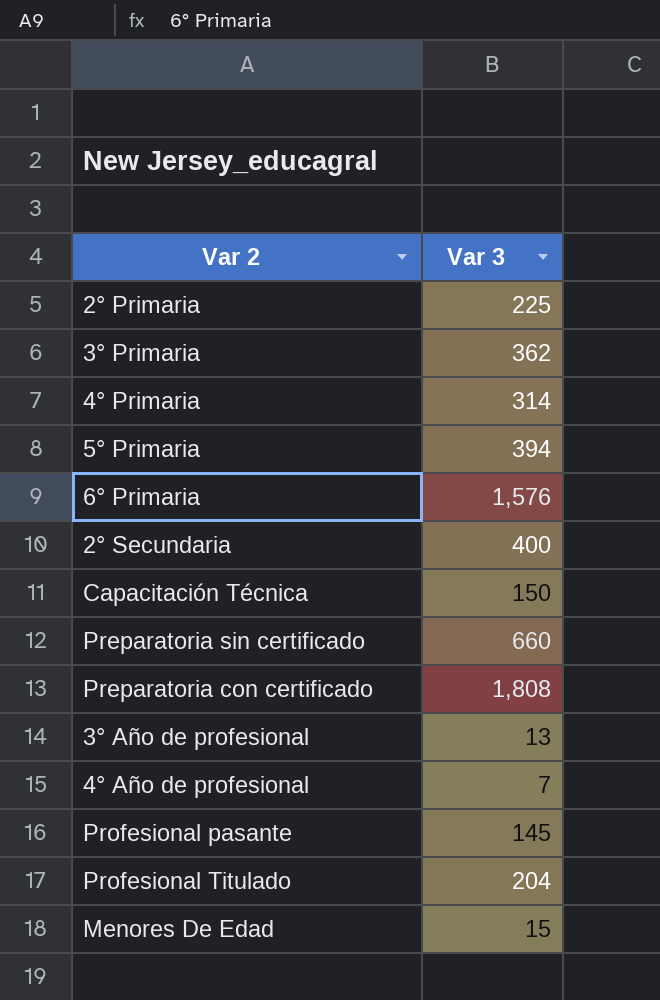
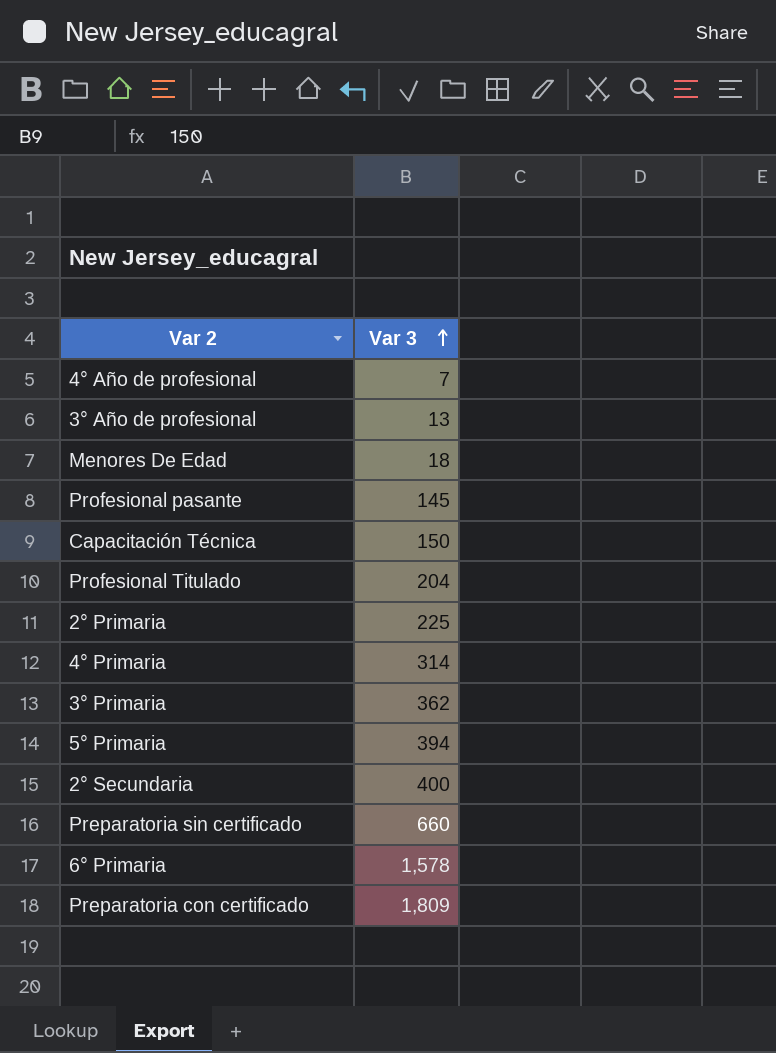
row order: none -> Var 3 ascending
Menores De Edad | Var 3: 15 -> 18
6° Primaria | Var 3: 1,576 -> 1,578
Preparatoria con certificado | Var 3: 1,808 -> 1,809

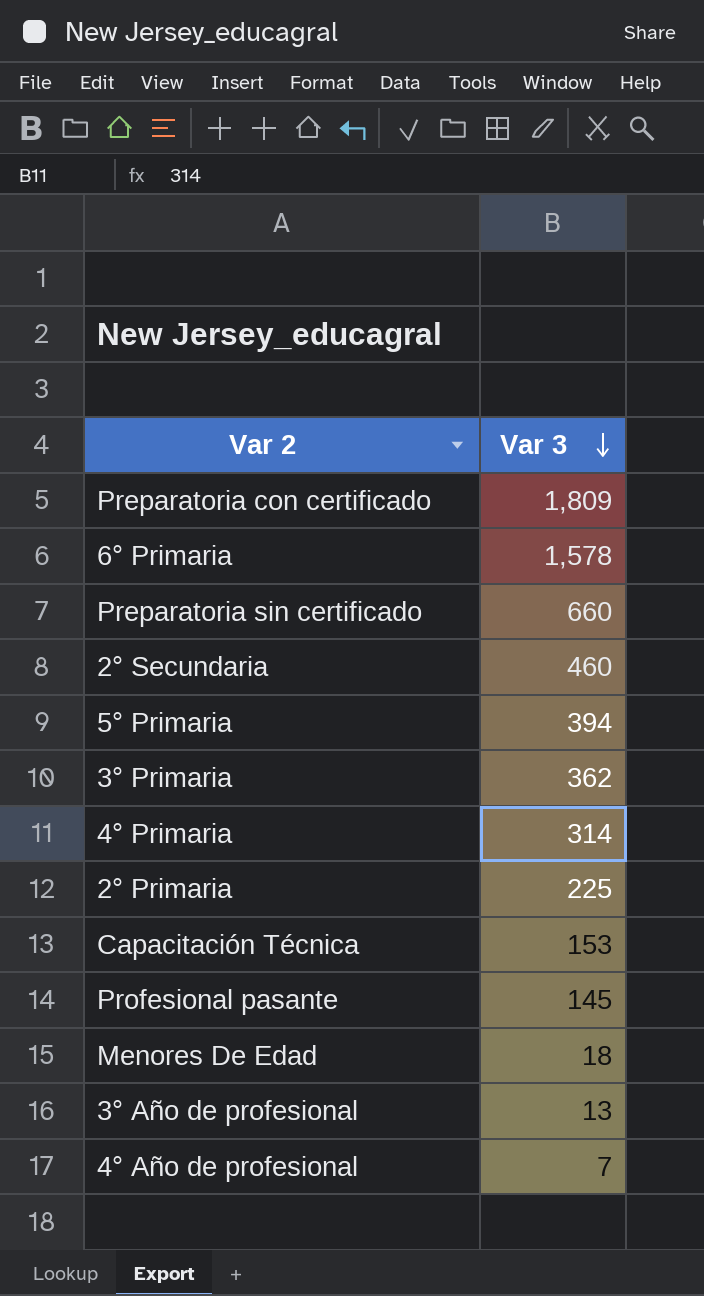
row order: Var 3 ascending -> Var 3 descending
row Profesional Titulado: 204 -> none
2° Secundaria | Var 3: 400 -> 460
Capacitación Técnica | Var 3: 150 -> 153

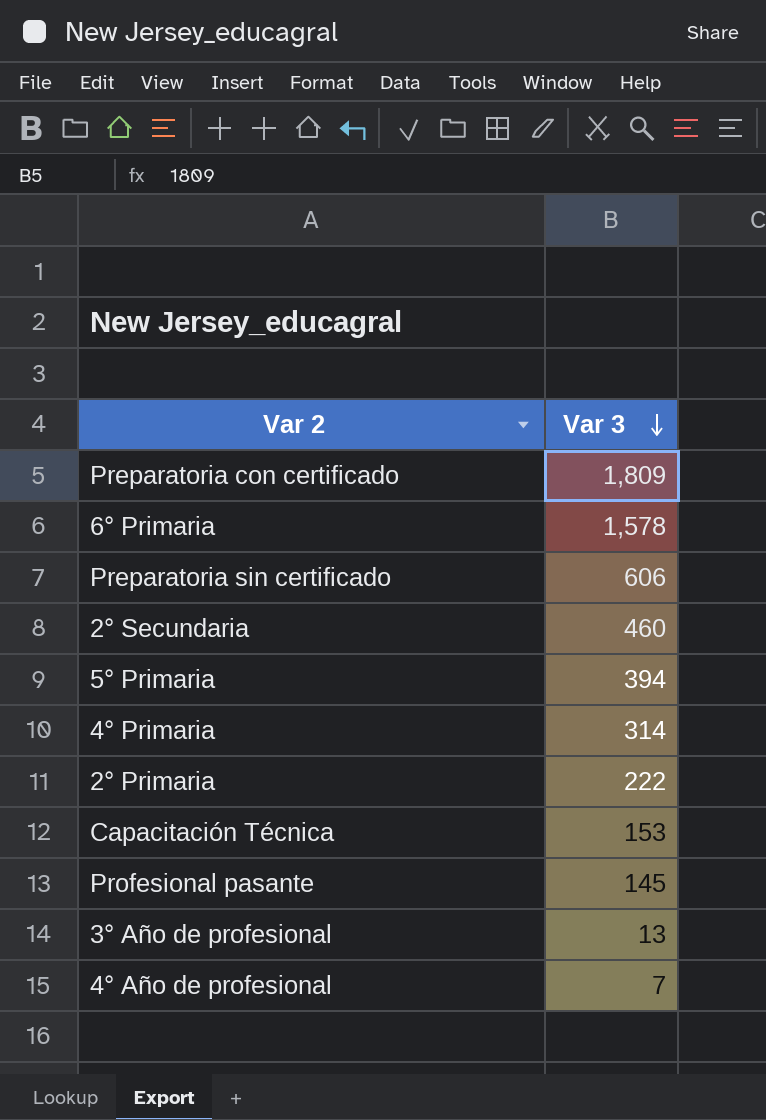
row 3° Primaria: 362 -> none
row Menores De Edad: 18 -> none
Preparatoria sin certificado | Var 3: 660 -> 606
2° Primaria | Var 3: 225 -> 222

